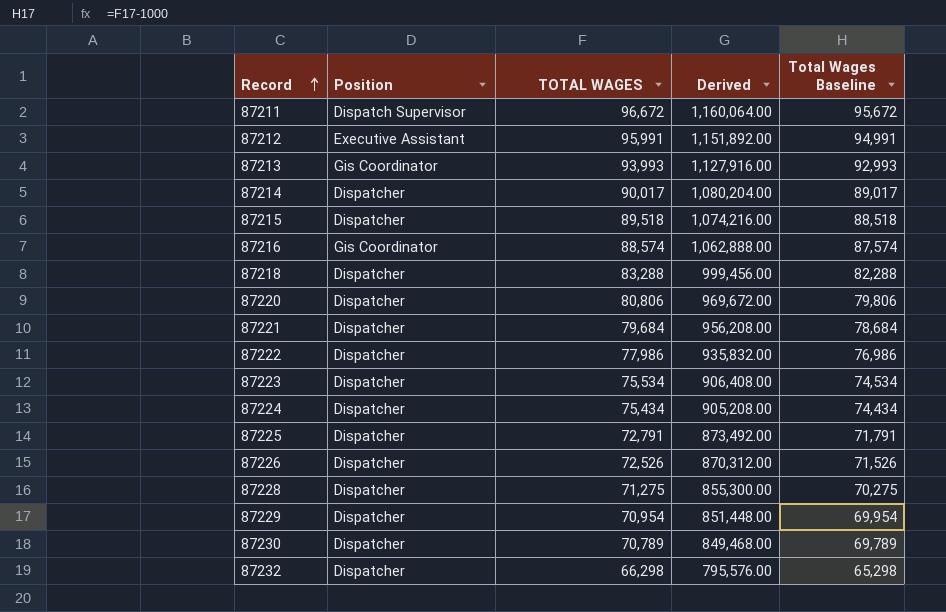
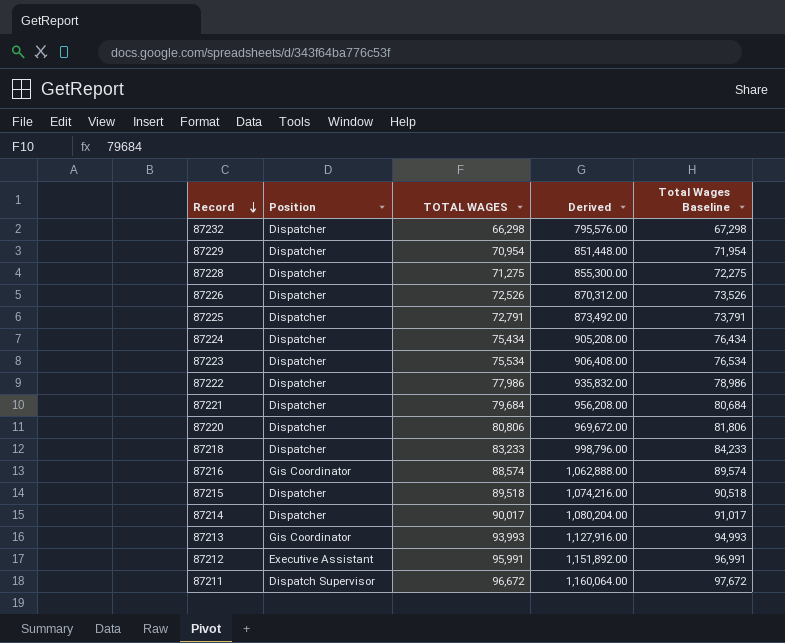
row order: Record ascending -> Record descending
column Total Wages Baseline | formula: [TOTAL WAGES] - 1000 -> [TOTAL WAGES] + 1000
row 87230: Dispatcher | 70,789 | 849,468.00 | 69,789 -> none
87218 | TOTAL WAGES: 83,288 -> 83,233
87218 | Derived: 999,456.00 -> 998,796.00

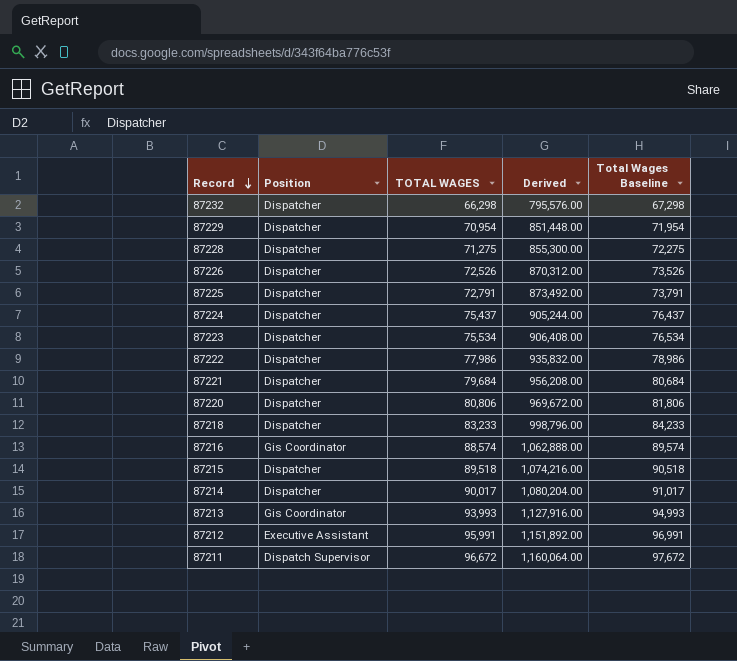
87224 | TOTAL WAGES: 75,434 -> 75,437
87224 | Derived: 905,208.00 -> 905,244.00
87224 | Total Wages Baseline: 76,434 -> 76,437

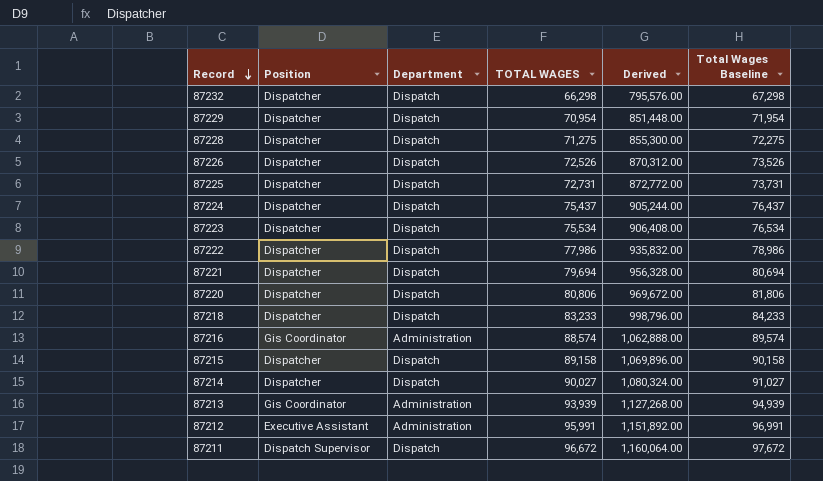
column Department | position: none -> 3
87225 | TOTAL WAGES: 72,791 -> 72,731
87225 | Derived: 873,492.00 -> 872,772.00
87225 | Total Wages Baseline: 73,791 -> 73,731
87221 | TOTAL WAGES: 79,684 -> 79,694
87221 | Derived: 956,208.00 -> 956,328.00
87221 | Total Wages Baseline: 80,684 -> 80,694
87215 | TOTAL WAGES: 89,518 -> 89,158
87215 | Derived: 1,074,216.00 -> 1,069,896.00
87215 | Total Wages Baseline: 90,518 -> 90,158
87214 | TOTAL WAGES: 90,017 -> 90,027
87214 | Derived: 1,080,204.00 -> 1,080,324.00
87214 | Total Wages Baseline: 91,017 -> 91,027
87213 | TOTAL WAGES: 93,993 -> 93,939
87213 | Derived: 1,127,916.00 -> 1,127,268.00
87213 | Total Wages Baseline: 94,993 -> 94,939

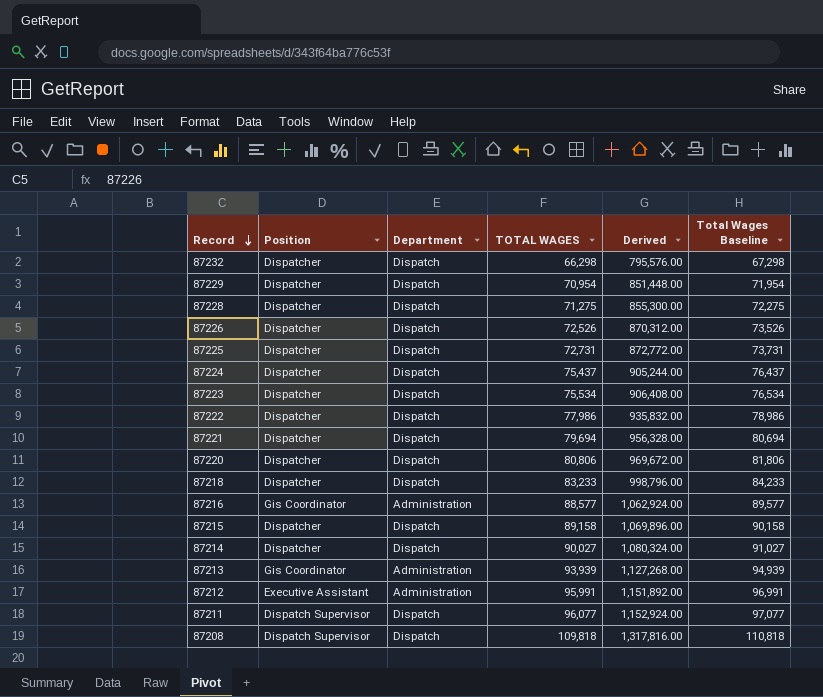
87216 | TOTAL WAGES: 88,574 -> 88,577
87216 | Derived: 1,062,888.00 -> 1,062,924.00
87216 | Total Wages Baseline: 89,574 -> 89,577
87211 | TOTAL WAGES: 96,672 -> 96,077
87211 | Derived: 1,160,064.00 -> 1,152,924.00
87211 | Total Wages Baseline: 97,672 -> 97,077
row 87208: none -> Dispatch Supervisor | Dispatch | 109,818 | 1,317,816.00 | 110,818

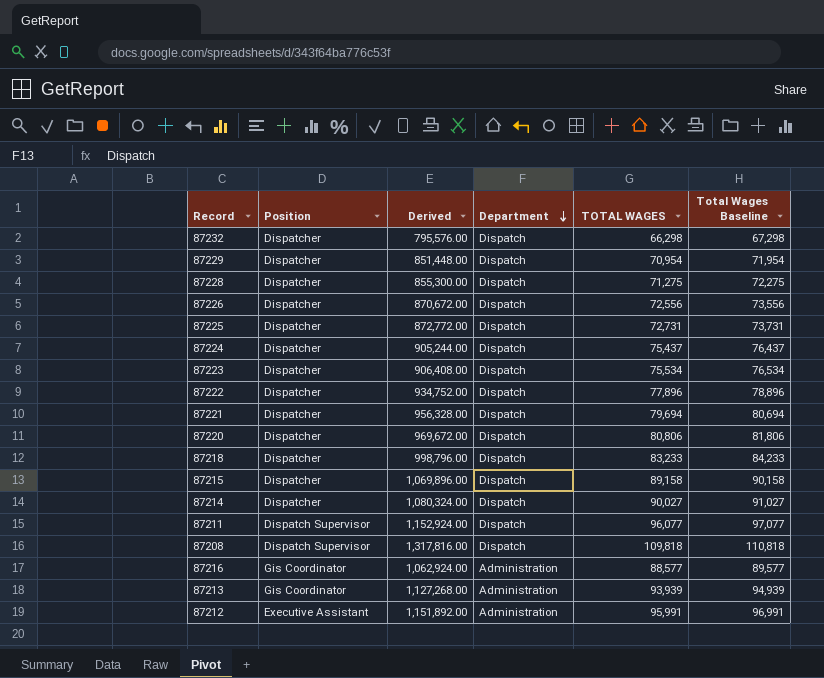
row order: Record descending -> Department descending
column Derived | position: 5 -> 3
87226 | Derived: 870,312.00 -> 870,672.00
87226 | TOTAL WAGES: 72,526 -> 72,556
87226 | Total Wages Baseline: 73,526 -> 73,556
87222 | Derived: 935,832.00 -> 934,752.00
87222 | TOTAL WAGES: 77,986 -> 77,896
87222 | Total Wages Baseline: 78,986 -> 78,896

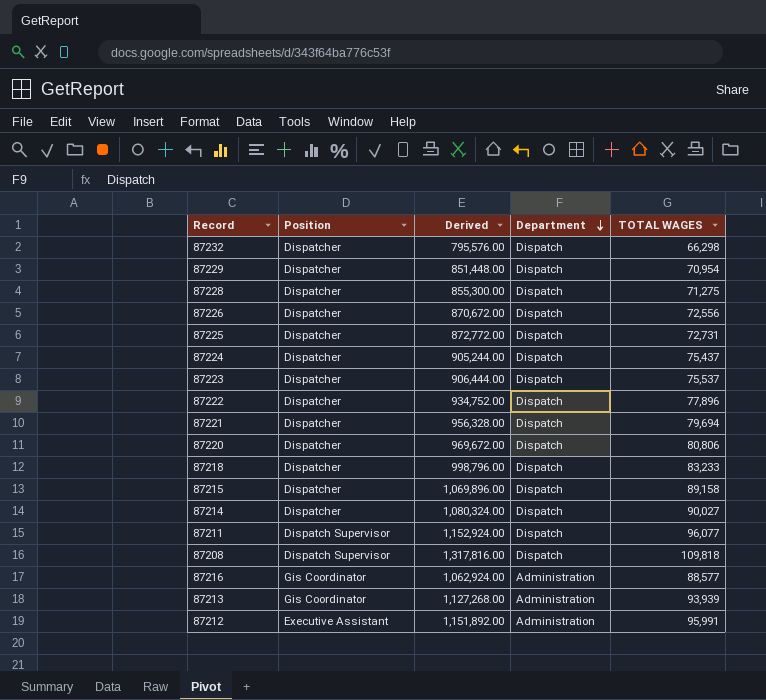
column Total Wages Baseline | formula: [TOTAL WAGES] + 1000 -> none
87223 | Derived: 906,408.00 -> 906,444.00
87223 | TOTAL WAGES: 75,534 -> 75,537

